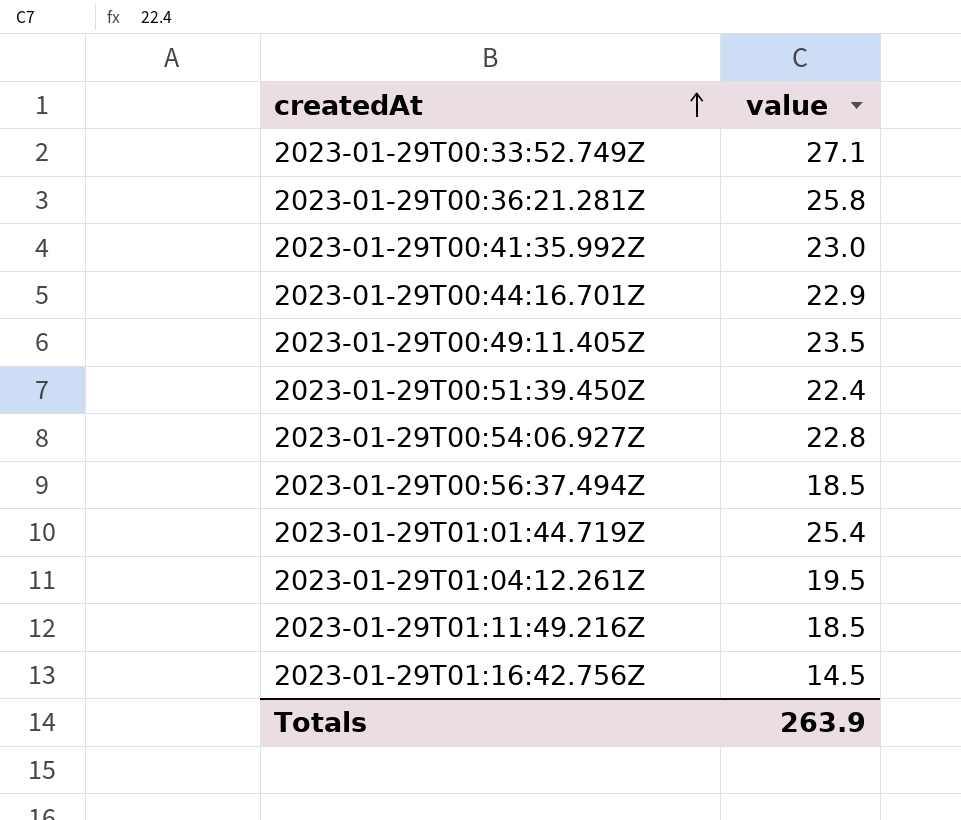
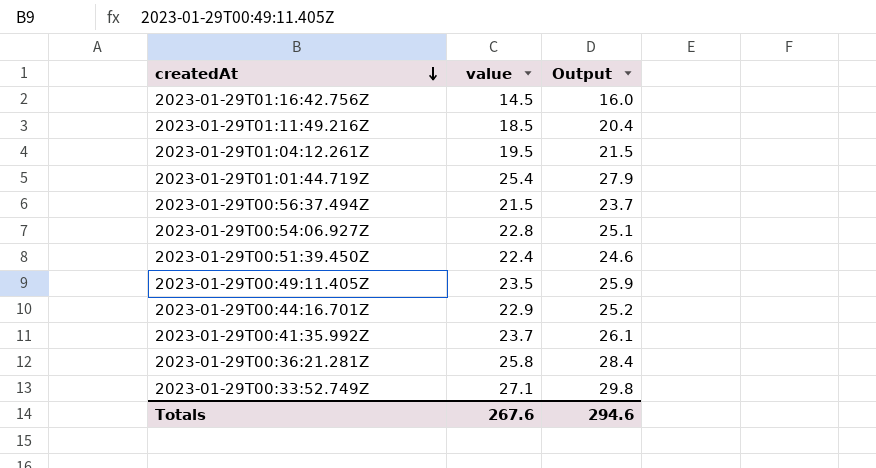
row order: createdAt ascending -> createdAt descending
column Output | formula: none -> [value] * 1.1
2023-01-29T00:56:37.494Z | value: 18.5 -> 21.5
2023-01-29T00:41:35.992Z | value: 23.0 -> 23.7
Totals | value: 263.9 -> 267.6

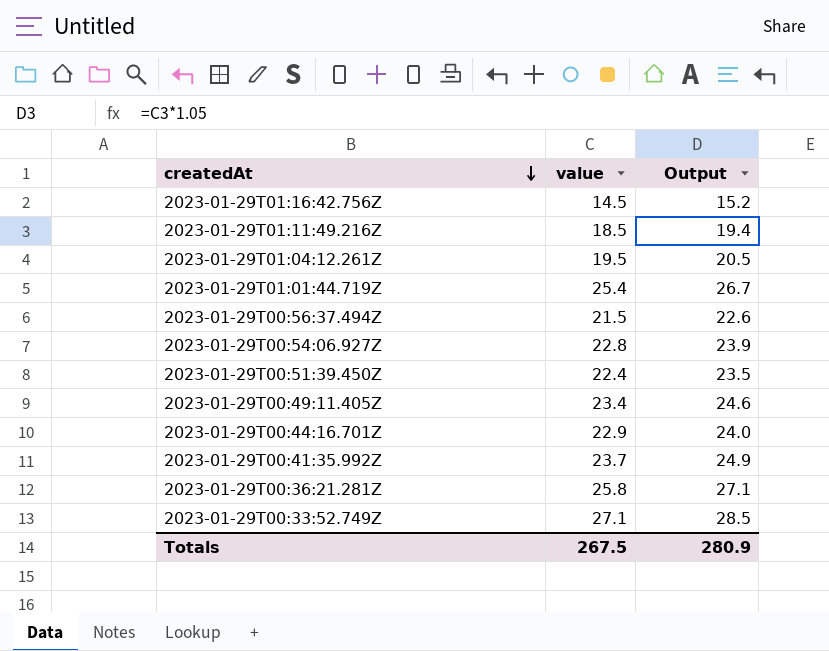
column Output | formula: [value] * 1.1 -> [value] * 1.05
2023-01-29T00:49:11.405Z | value: 23.5 -> 23.4
Totals | value: 267.6 -> 267.5
Totals | Output: 294.6 -> 280.9

